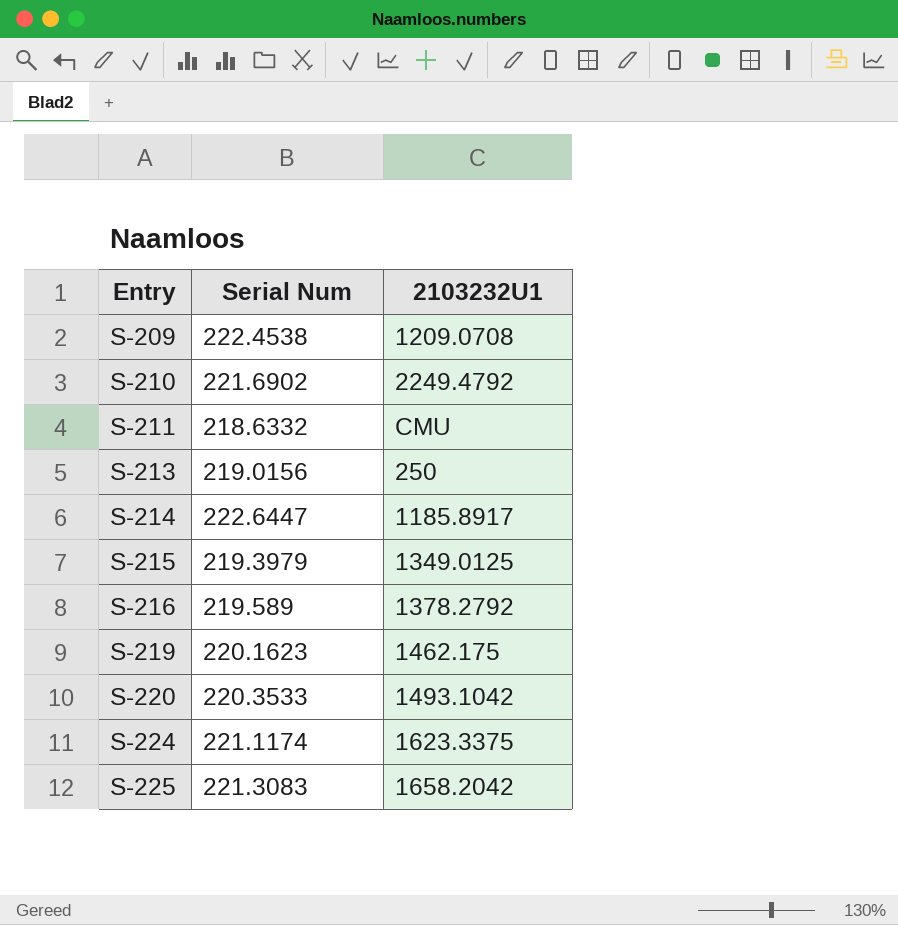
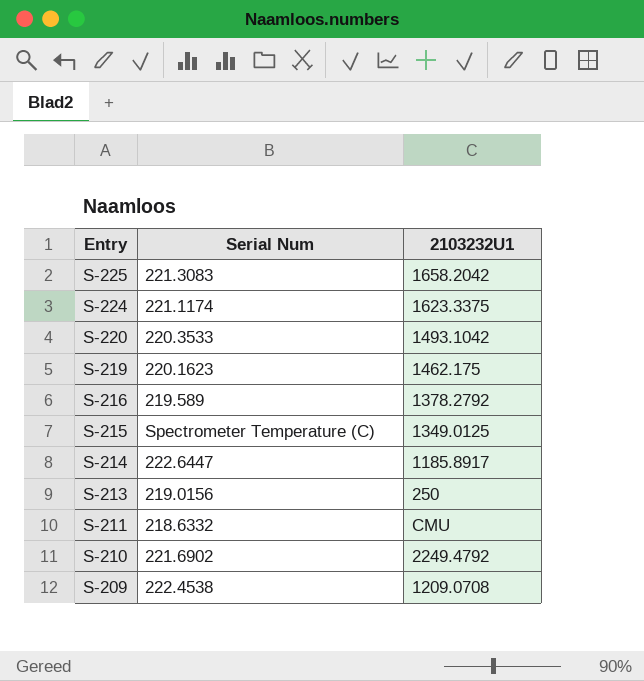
row order: Entry ascending -> Entry descending
S-215 | Serial Num: 219.3979 -> Spectrometer Temperature (C)

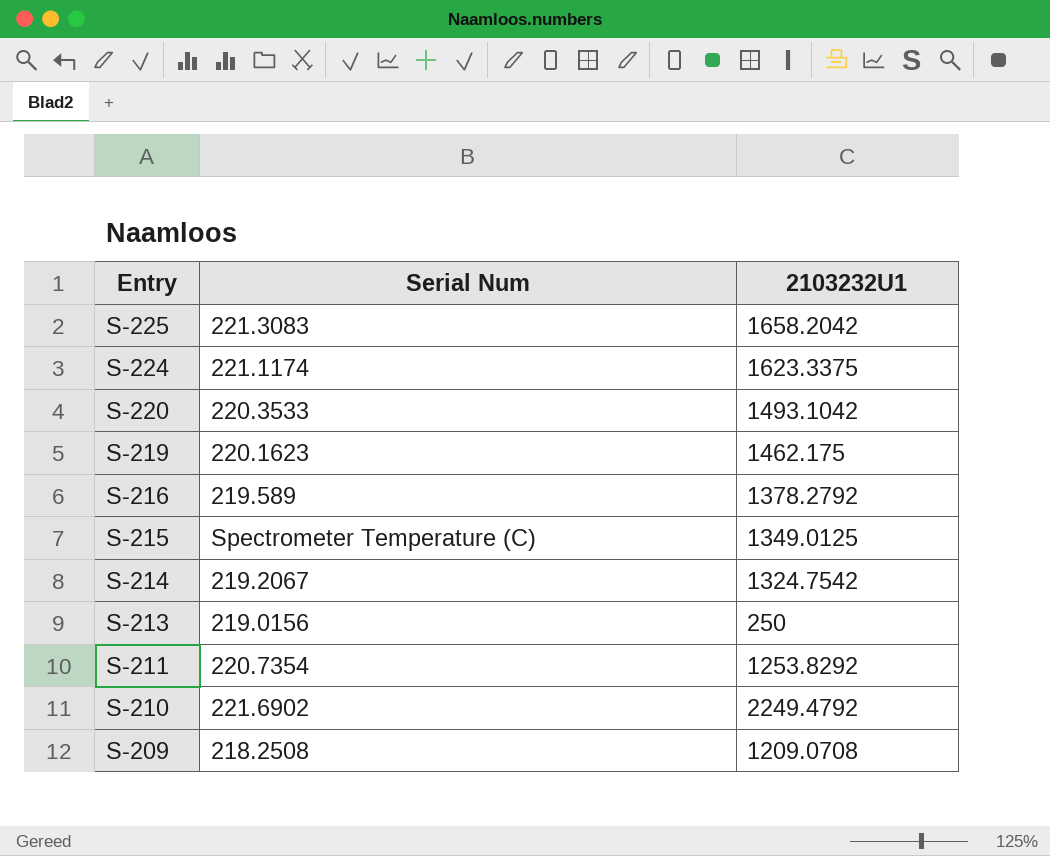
S-214 | Serial Num: 222.6447 -> 219.2067
S-214 | 2103232U1: 1185.8917 -> 1324.7542
S-211 | Serial Num: 218.6332 -> 220.7354
S-211 | 2103232U1: CMU -> 1253.8292
S-209 | Serial Num: 222.4538 -> 218.2508

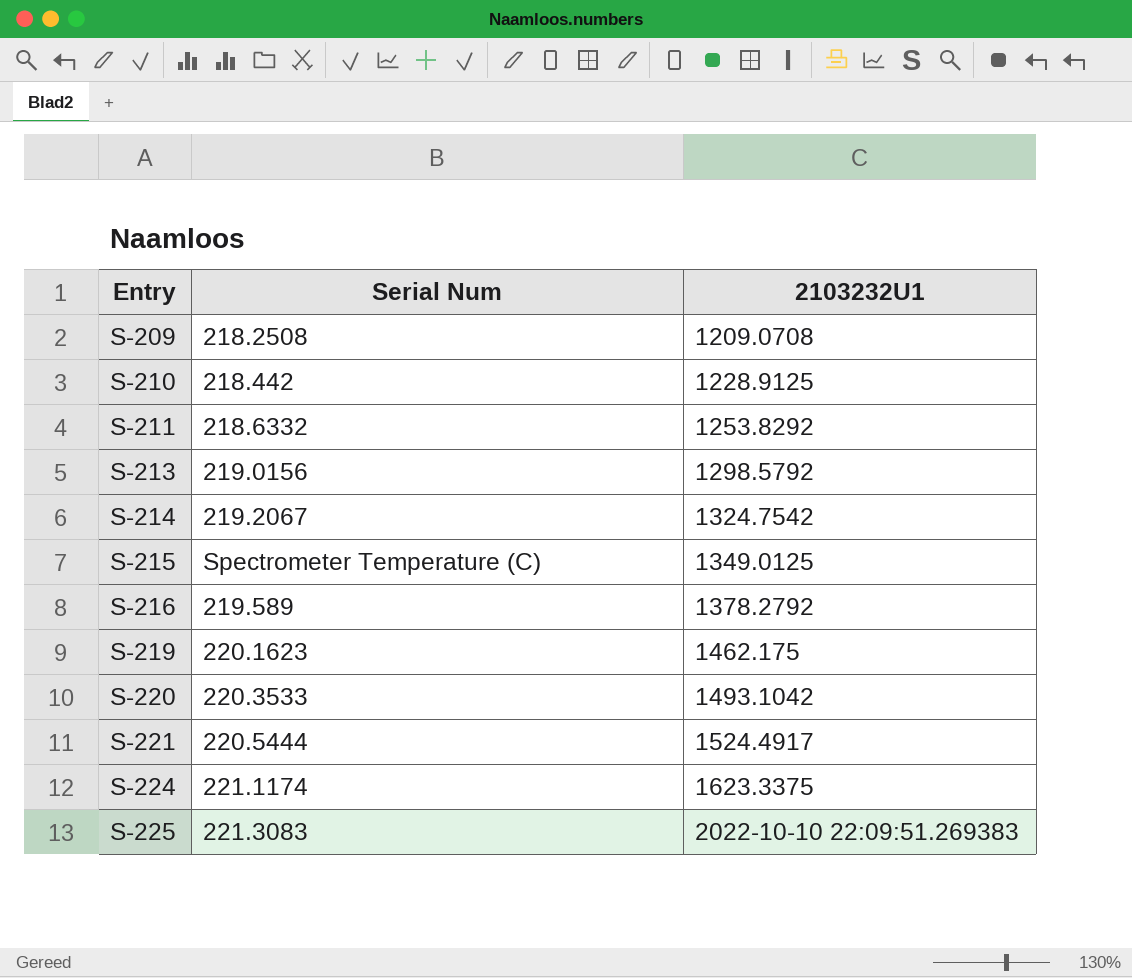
row order: Entry descending -> Entry ascending
S-210 | Serial Num: 221.6902 -> 218.442
S-210 | 2103232U1: 2249.4792 -> 1228.9125
S-211 | Serial Num: 220.7354 -> 218.6332
S-213 | 2103232U1: 250 -> 1298.5792
row S-221: none -> 220.5444 | 1524.4917
S-225 | 2103232U1: 1658.2042 -> 2022-10-10 22:09:51.269383

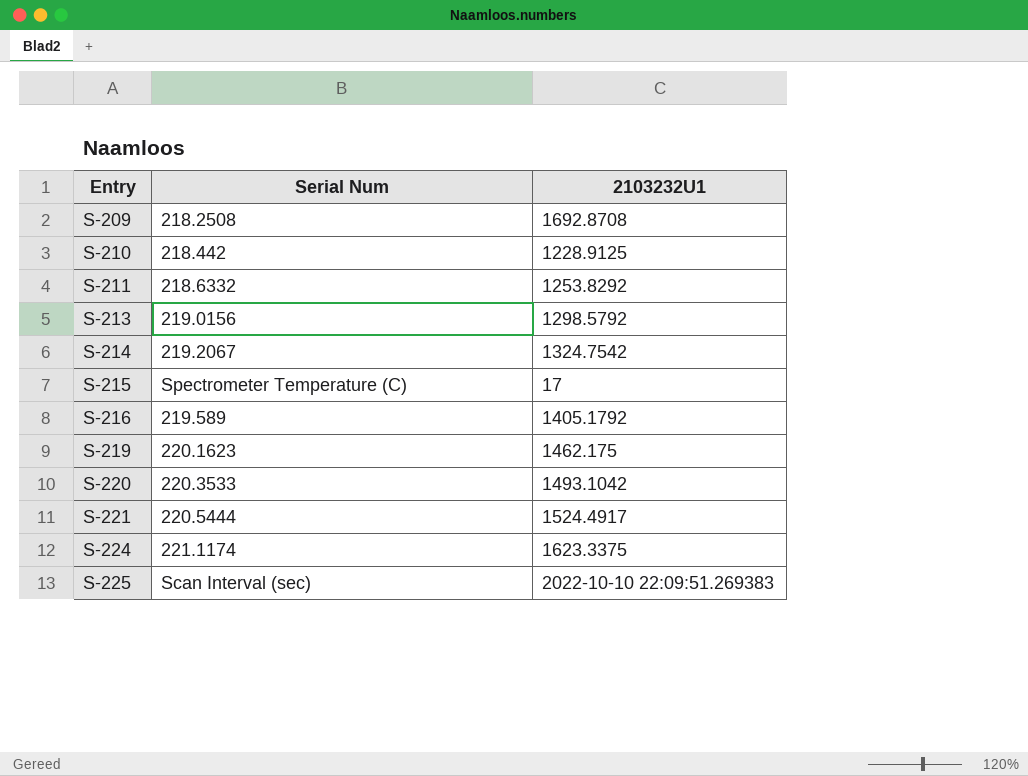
S-209 | 2103232U1: 1209.0708 -> 1692.8708
S-215 | 2103232U1: 1349.0125 -> 17
S-216 | 2103232U1: 1378.2792 -> 1405.1792
S-225 | Serial Num: 221.3083 -> Scan Interval (sec)

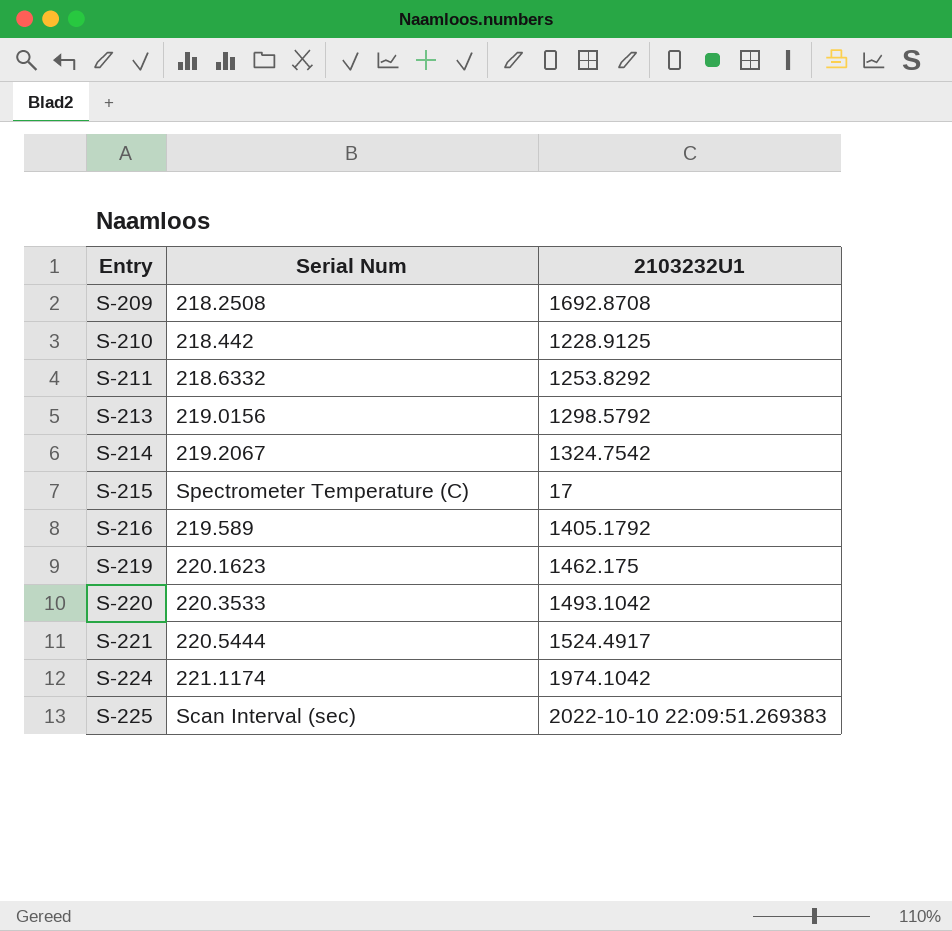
S-224 | 2103232U1: 1623.3375 -> 1974.1042

